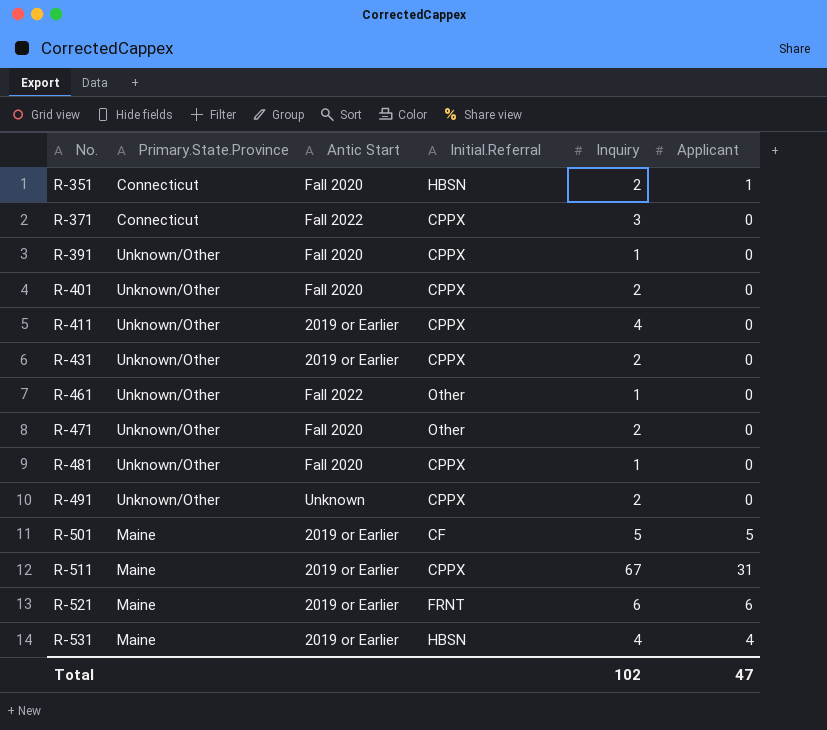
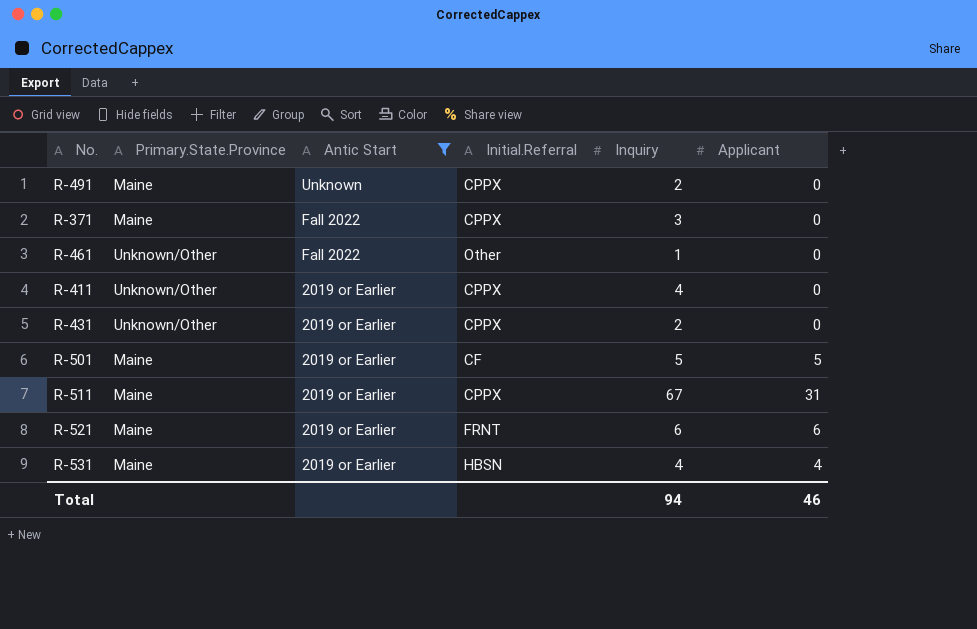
filter: none -> Antic Start != Fall 2020
row order: No. ascending -> Antic Start descending
R-491 | Primary.State.Province: Unknown/Other -> Maine
R-371 | Primary.State.Province: Connecticut -> Maine
Total | Inquiry: 102 -> 94
Total | Applicant: 47 -> 46

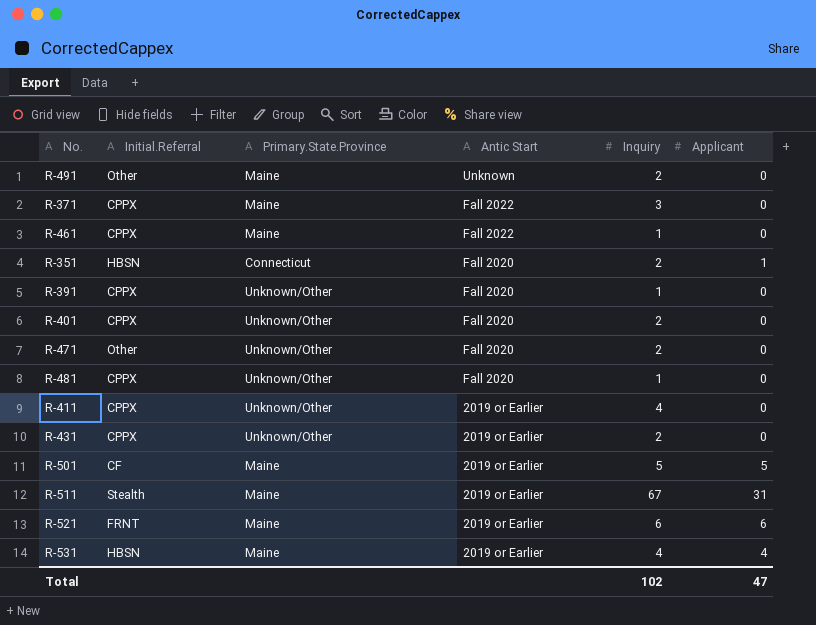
filter: Antic Start != Fall 2020 -> none
column Initial.Referral | position: 4 -> 2
R-491 | Initial.Referral: CPPX -> Other
R-461 | Initial.Referral: Other -> CPPX
R-461 | Primary.State.Province: Unknown/Other -> Maine
R-511 | Initial.Referral: CPPX -> Stealth
Total | Inquiry: 94 -> 102
Total | Applicant: 46 -> 47

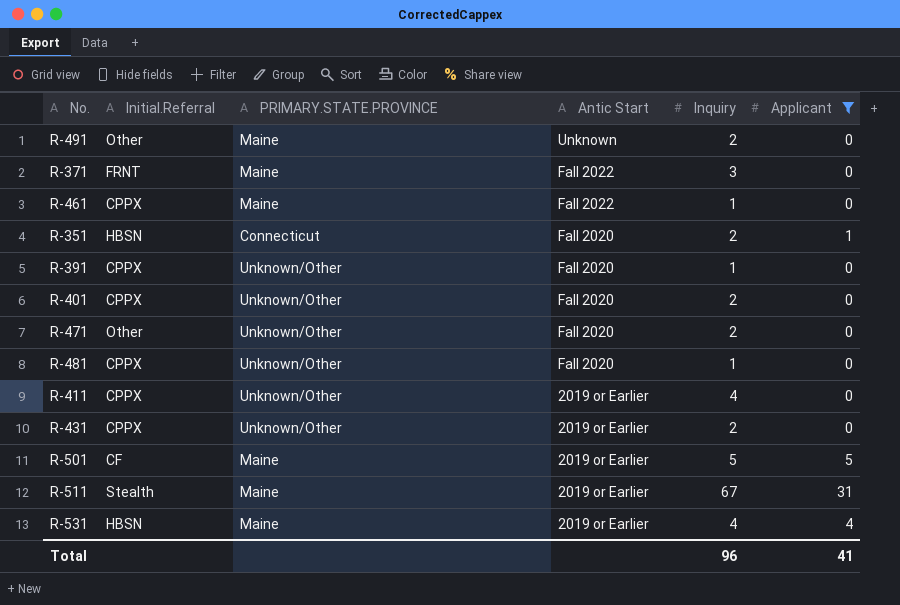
filter: none -> Applicant != 6
column name: Primary.State.Province -> PRIMARY.STATE.PROVINCE
R-371 | Initial.Referral: CPPX -> FRNT
Total | Inquiry: 102 -> 96
Total | Applicant: 47 -> 41

